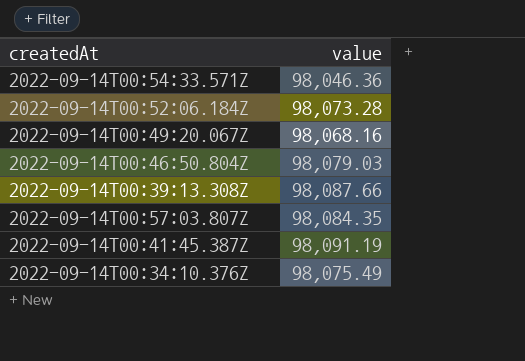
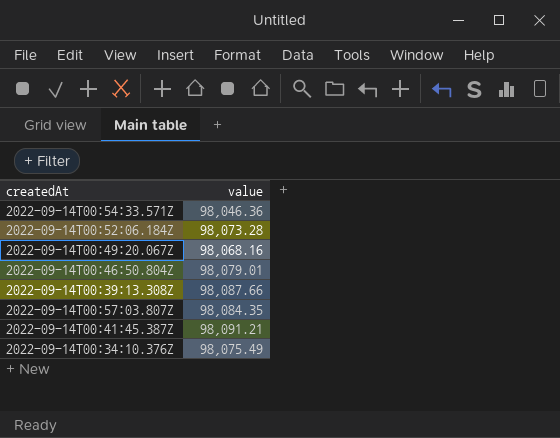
2022-09-14T00:46:50.804Z | value: 98,079.03 -> 98,079.01
2022-09-14T00:41:45.387Z | value: 98,091.19 -> 98,091.21

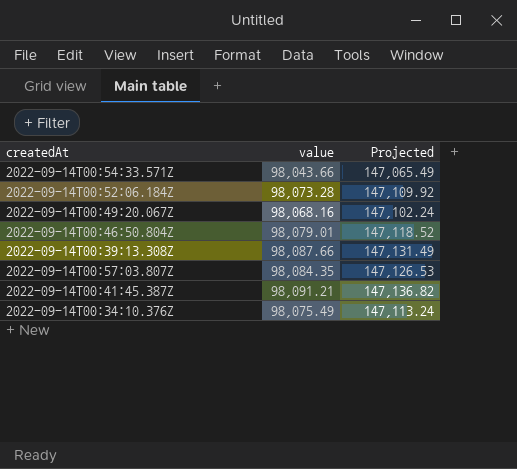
column Projected | formula: none -> [value] * 1.5
2022-09-14T00:54:33.571Z | value: 98,046.36 -> 98,043.66

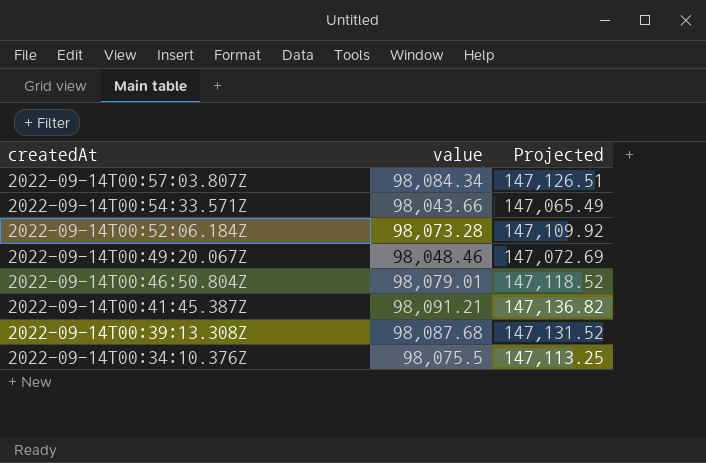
row order: none -> createdAt descending
2022-09-14T00:57:03.807Z | value: 98,084.35 -> 98,084.34
2022-09-14T00:57:03.807Z | Projected: 147,126.53 -> 147,126.51
2022-09-14T00:49:20.067Z | value: 98,068.16 -> 98,048.46
2022-09-14T00:49:20.067Z | Projected: 147,102.24 -> 147,072.69
2022-09-14T00:39:13.308Z | value: 98,087.66 -> 98,087.68
2022-09-14T00:39:13.308Z | Projected: 147,131.49 -> 147,131.52
2022-09-14T00:34:10.376Z | value: 98,075.49 -> 98,075.5
2022-09-14T00:34:10.376Z | Projected: 147,113.24 -> 147,113.25

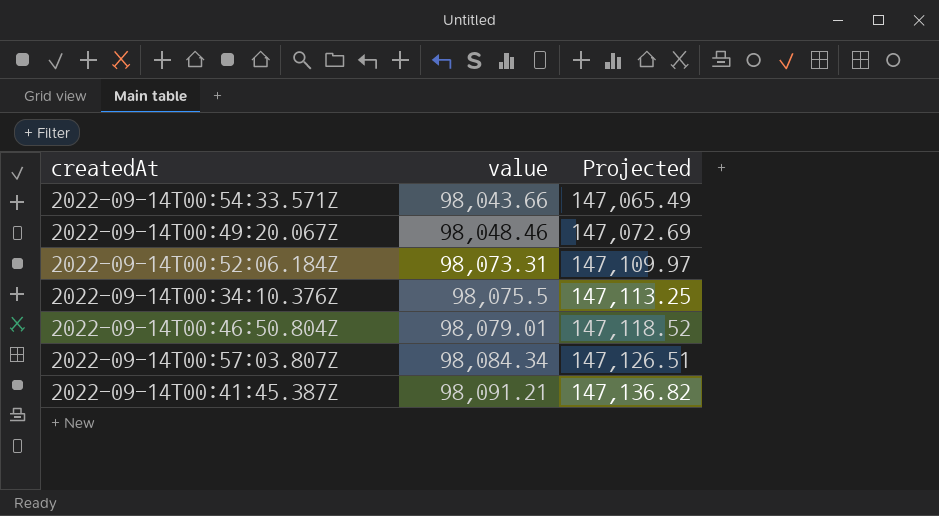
row order: createdAt descending -> value ascending
row 2022-09-14T00:39:13.308Z: 98,087.68 | 147,131.52 -> none
2022-09-14T00:52:06.184Z | value: 98,073.28 -> 98,073.31
2022-09-14T00:52:06.184Z | Projected: 147,109.92 -> 147,109.97

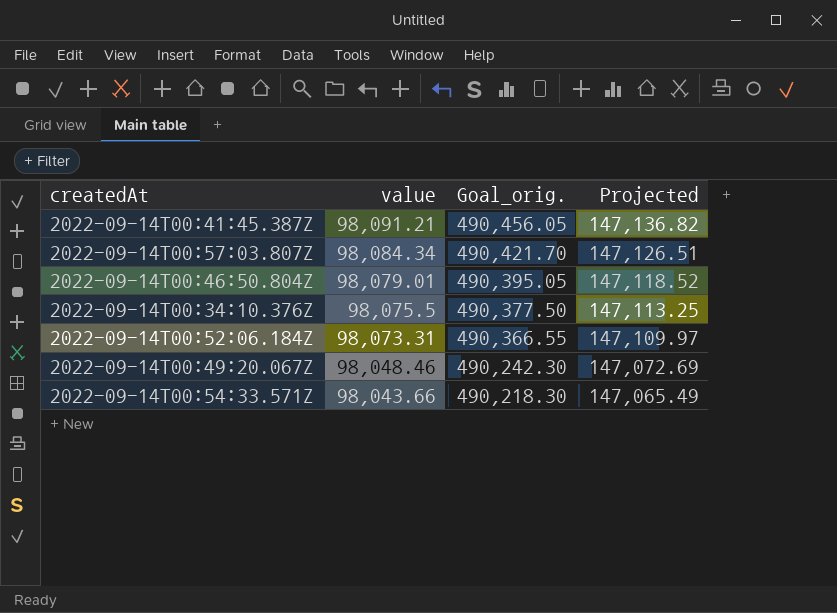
row order: value ascending -> value descending
column Goal_orig. | formula: none -> [value] * 5

